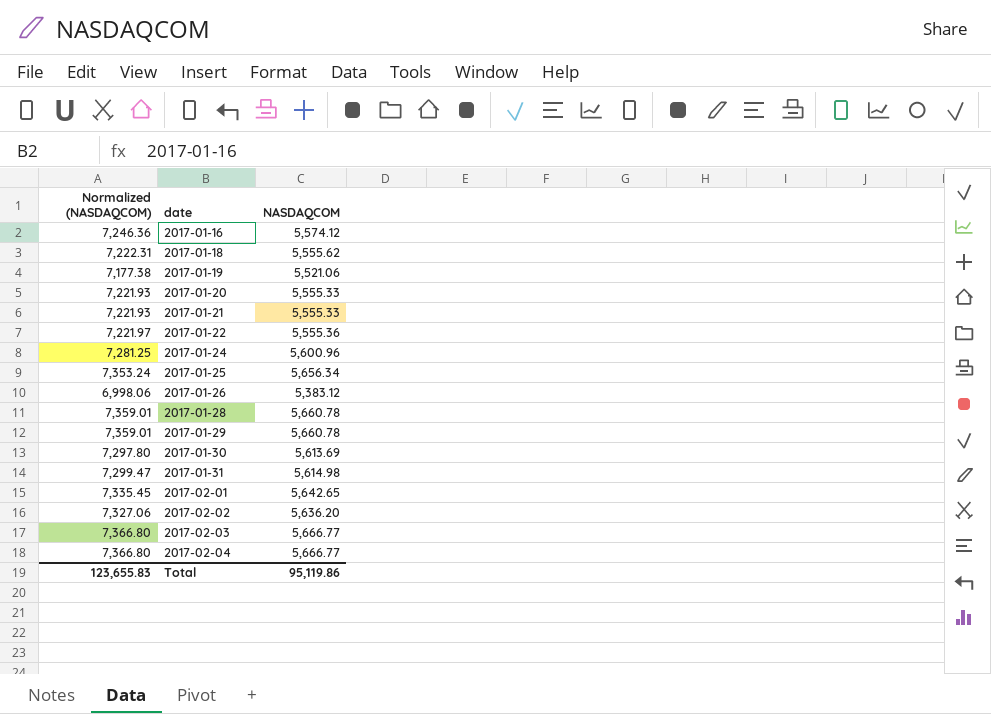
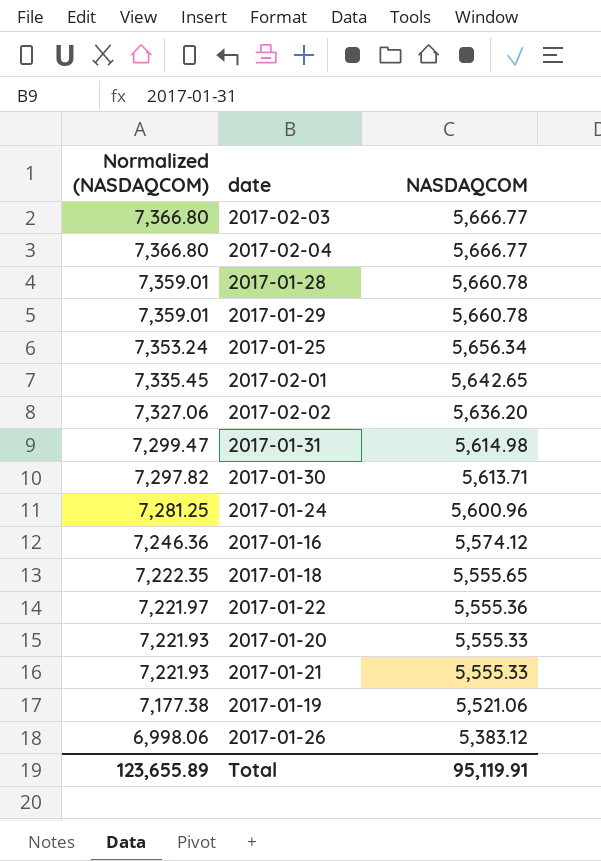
row order: date ascending -> Normalized (NASDAQCOM) descending
2017-01-30 | Normalized (NASDAQCOM): 7,297.80 -> 7,297.82
2017-01-30 | NASDAQCOM: 5,613.69 -> 5,613.71
2017-01-18 | Normalized (NASDAQCOM): 7,222.31 -> 7,222.35
2017-01-18 | NASDAQCOM: 5,555.62 -> 5,555.65
Total | Normalized (NASDAQCOM): 123,655.83 -> 123,655.89
Total | NASDAQCOM: 95,119.86 -> 95,119.91

